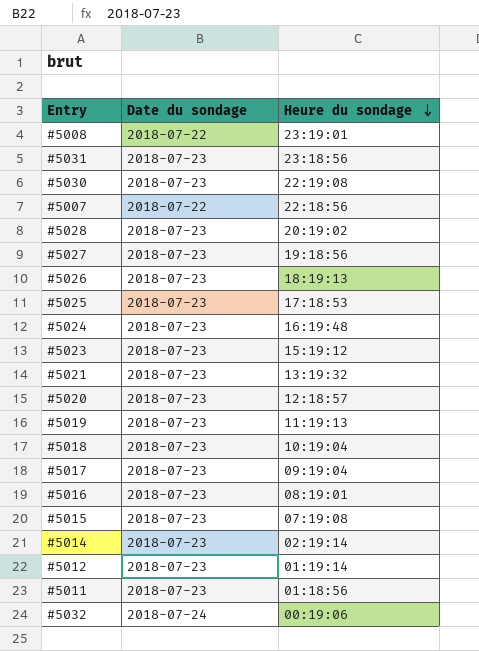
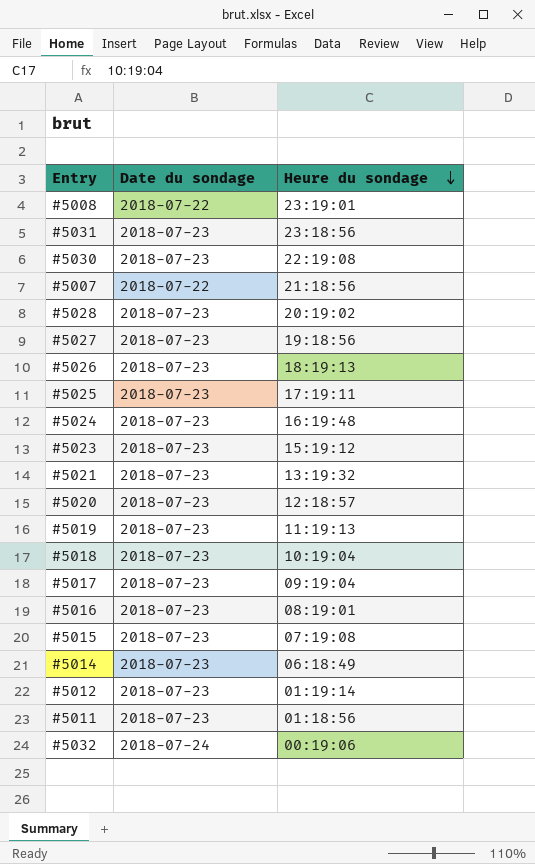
#5007 | Heure du sondage: 22:18:56 -> 21:18:56
#5025 | Heure du sondage: 17:18:53 -> 17:19:11
#5014 | Heure du sondage: 02:19:14 -> 06:18:49

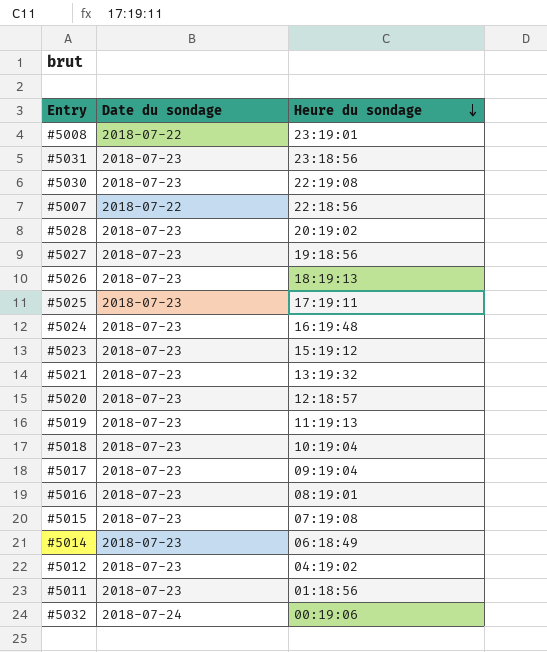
#5007 | Heure du sondage: 21:18:56 -> 22:18:56
#5012 | Heure du sondage: 01:19:14 -> 04:19:02

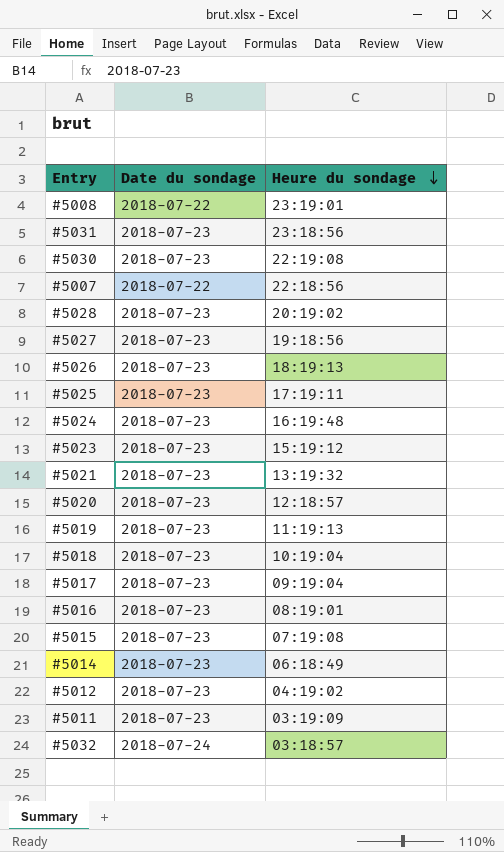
#5011 | Heure du sondage: 01:18:56 -> 03:19:09
#5032 | Heure du sondage: 00:19:06 -> 03:18:57

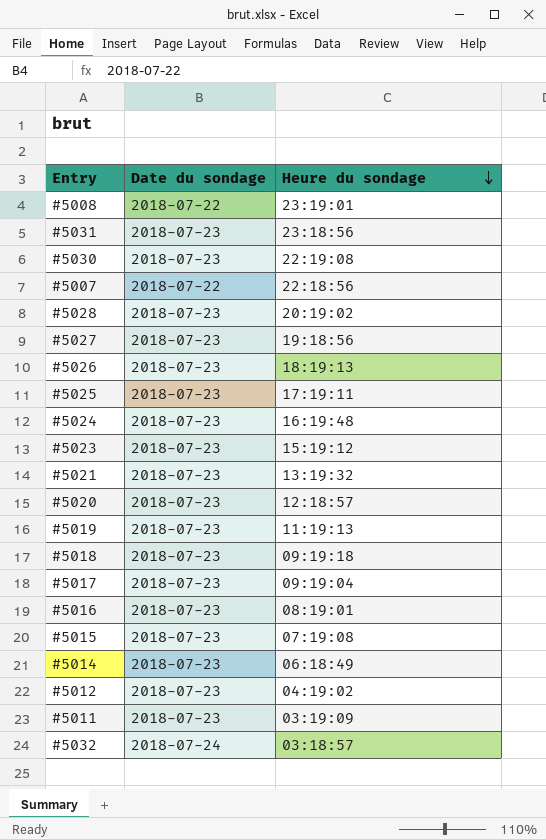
#5018 | Heure du sondage: 10:19:04 -> 09:19:18

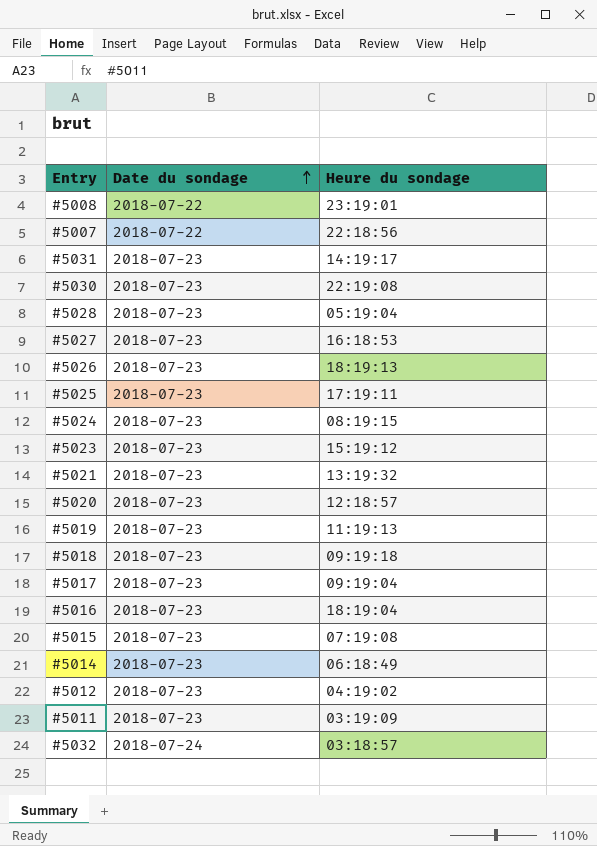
row order: Heure du sondage descending -> Date du sondage ascending
#5031 | Heure du sondage: 23:18:56 -> 14:19:17
#5028 | Heure du sondage: 20:19:02 -> 05:19:04
#5027 | Heure du sondage: 19:18:56 -> 16:18:53
#5024 | Heure du sondage: 16:19:48 -> 08:19:15
#5016 | Heure du sondage: 08:19:01 -> 18:19:04

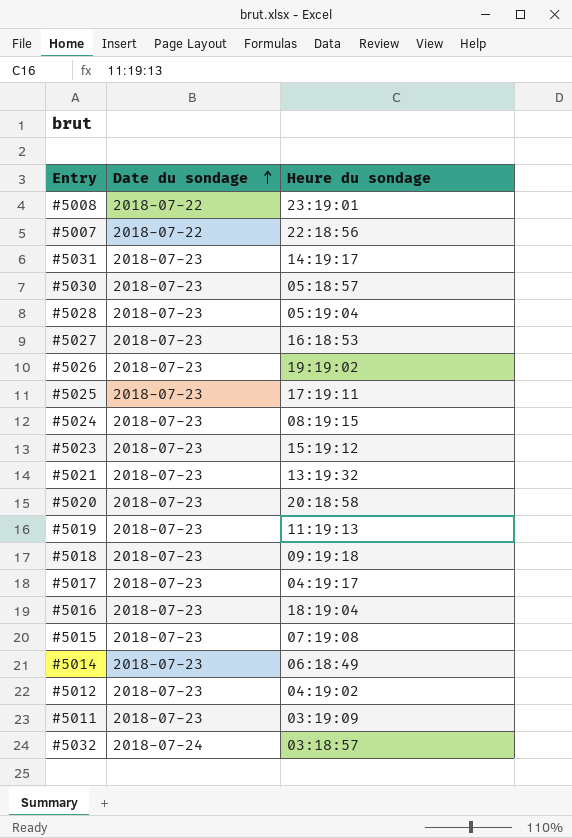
#5030 | Heure du sondage: 22:19:08 -> 05:18:57
#5026 | Heure du sondage: 18:19:13 -> 19:19:02
#5020 | Heure du sondage: 12:18:57 -> 20:18:58
#5017 | Heure du sondage: 09:19:04 -> 04:19:17

